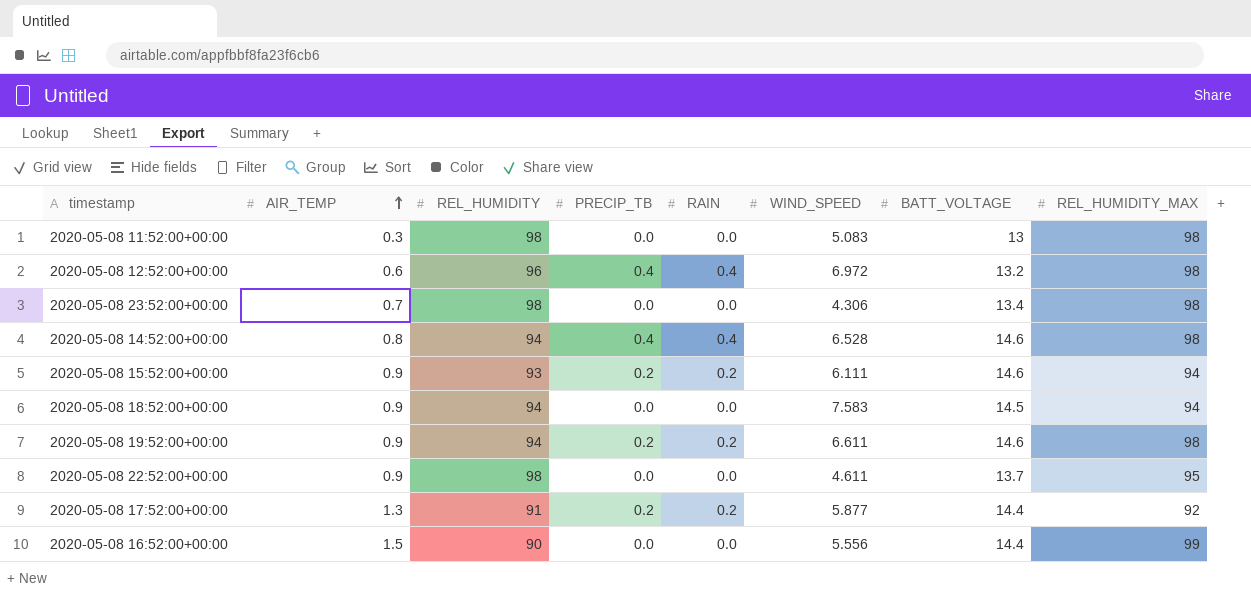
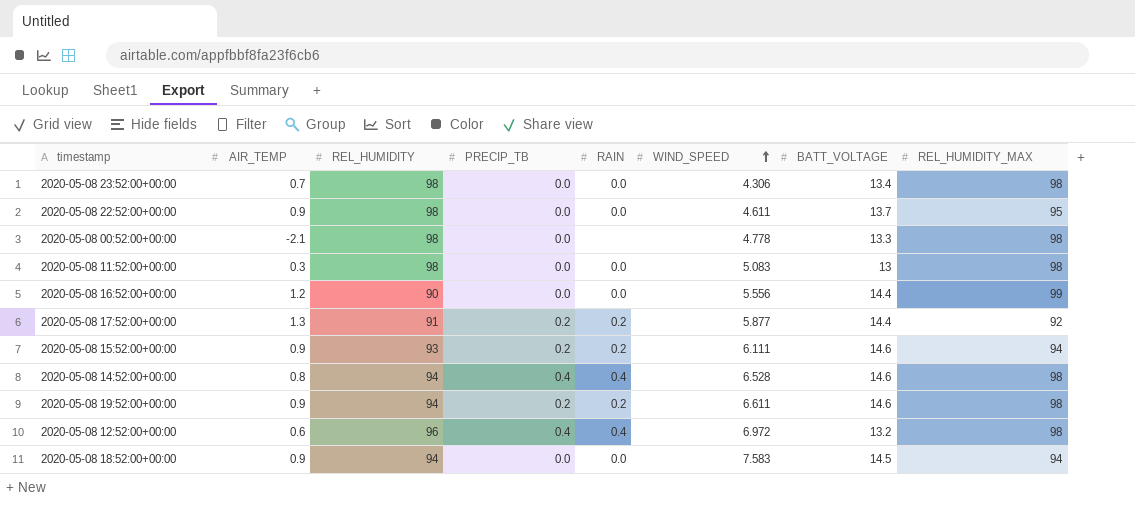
row order: AIR_TEMP ascending -> WIND_SPEED ascending
row 2020-05-08 00:52:00+00:00: none -> -2.1 | 98 | 0.0 | none | 4.778 | 13.3 | 98
2020-05-08 16:52:00+00:00 | AIR_TEMP: 1.5 -> 1.2

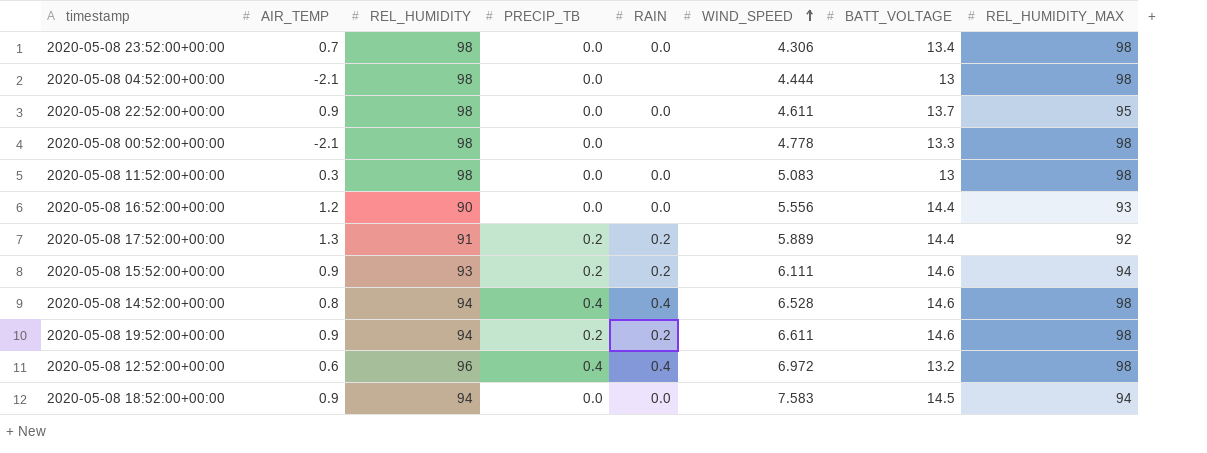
row 2020-05-08 04:52:00+00:00: none -> -2.1 | 98 | 0.0 | none | 4.444 | 13 | 98
2020-05-08 16:52:00+00:00 | REL_HUMIDITY_MAX: 99 -> 93
2020-05-08 17:52:00+00:00 | WIND_SPEED: 5.877 -> 5.889

